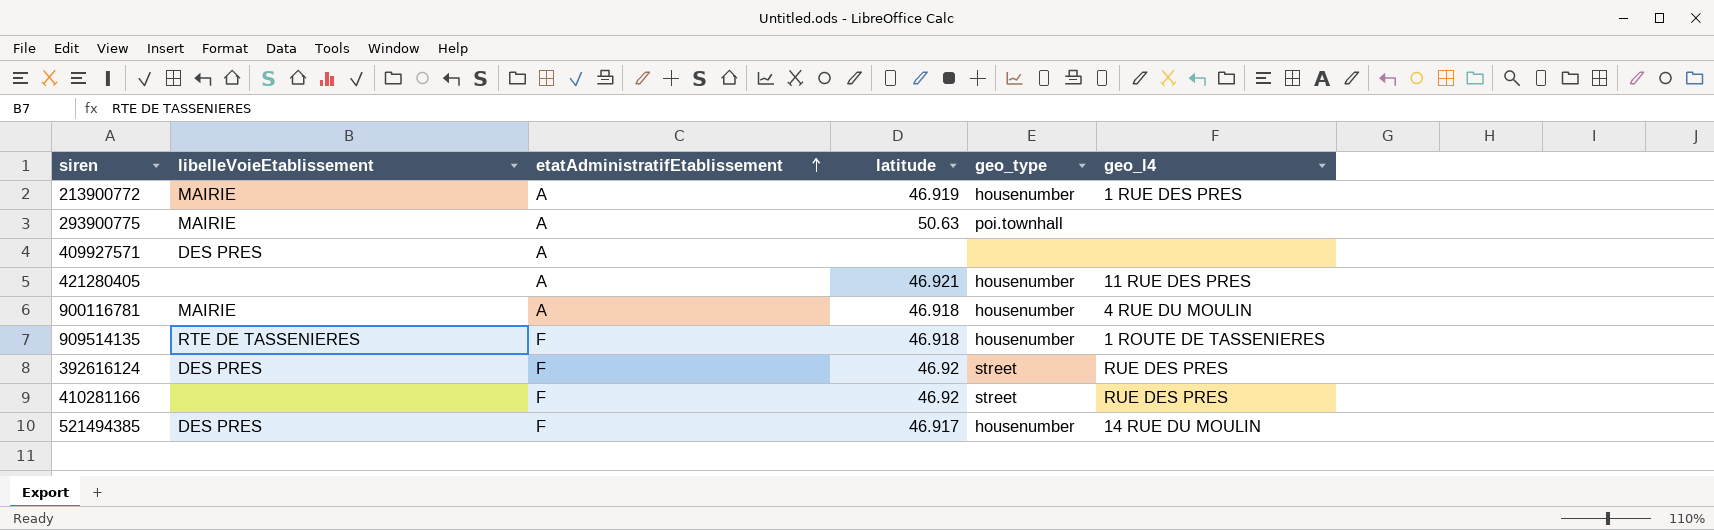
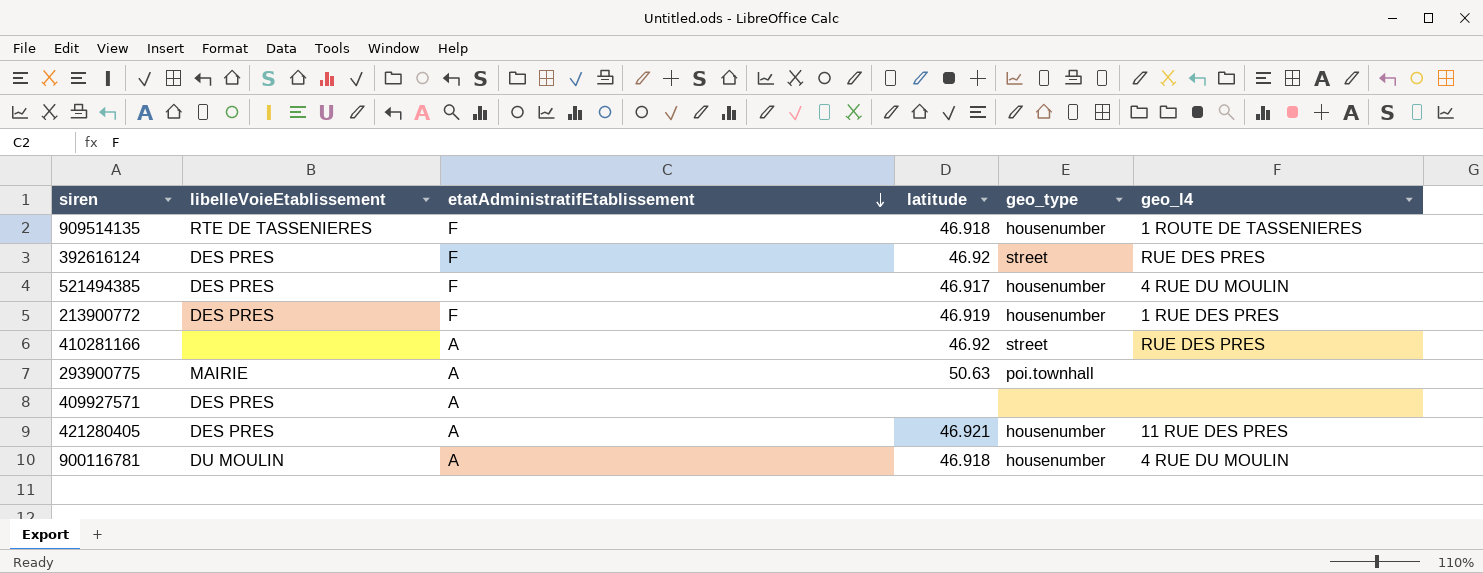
row order: etatAdministratifEtablissement ascending -> etatAdministratifEtablissement descending
521494385 | geo_l4: 14 RUE DU MOULIN -> 4 RUE DU MOULIN
213900772 | libelleVoieEtablissement: MAIRIE -> DES PRES
213900772 | etatAdministratifEtablissement: A -> F
410281166 | etatAdministratifEtablissement: F -> A
421280405 | libelleVoieEtablissement: none -> DES PRES
900116781 | libelleVoieEtablissement: MAIRIE -> DU MOULIN

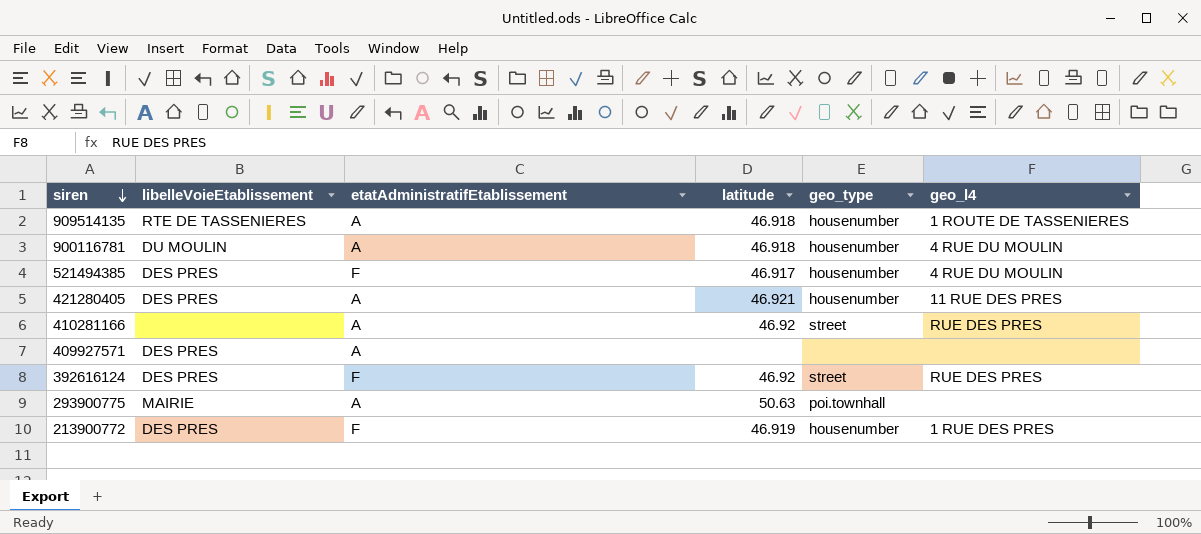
row order: etatAdministratifEtablissement descending -> siren descending
909514135 | etatAdministratifEtablissement: F -> A

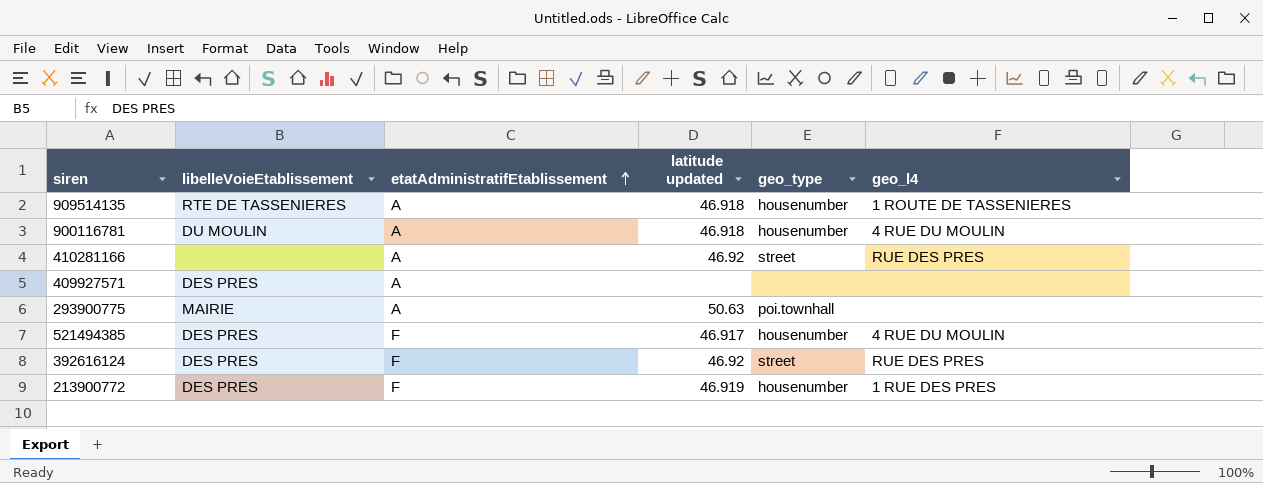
row order: siren descending -> etatAdministratifEtablissement ascending
column name: latitude -> latitude updated
row 421280405: DES PRES | A | 46.921 | housenumber | 11 RUE DES PRES -> none

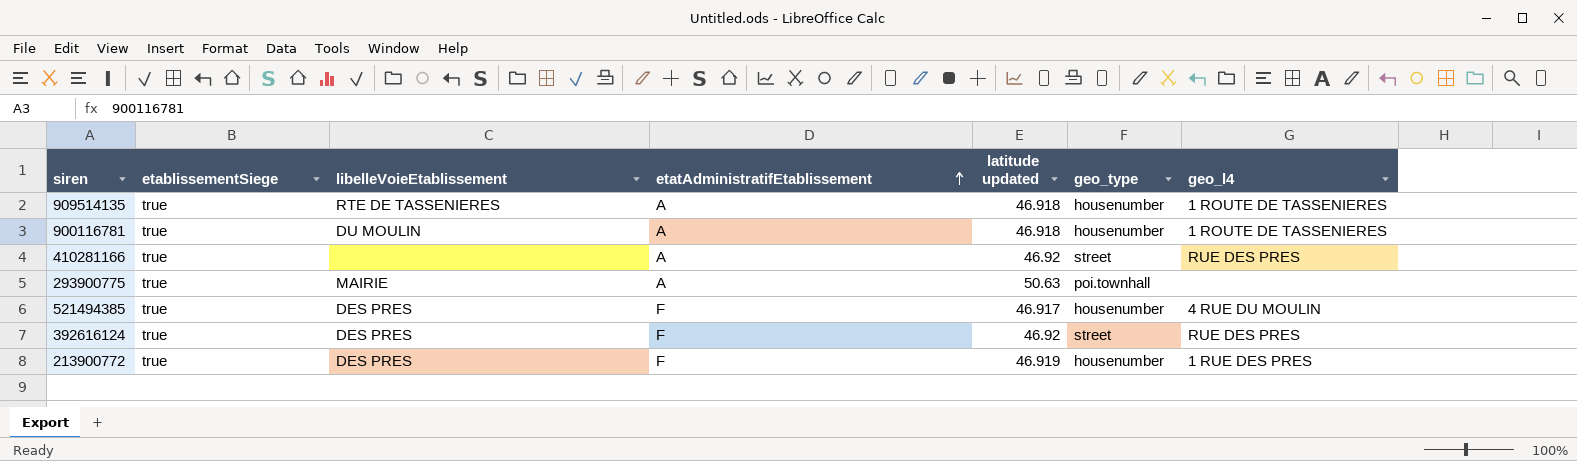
column etablissementSiege | position: none -> 2
row 409927571: DES PRES | A | none | none | none -> none
900116781 | geo_l4: 4 RUE DU MOULIN -> 1 ROUTE DE TASSENIERES

